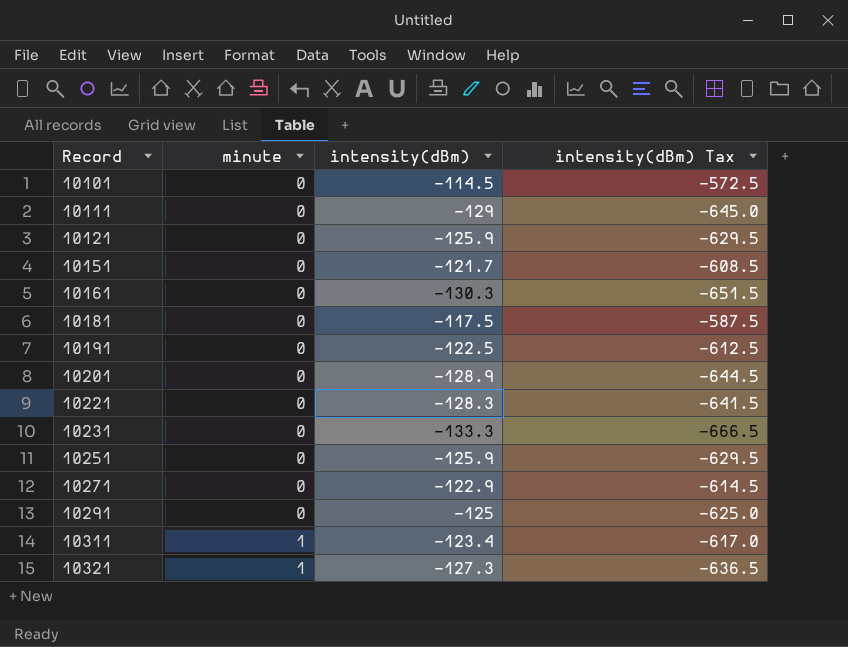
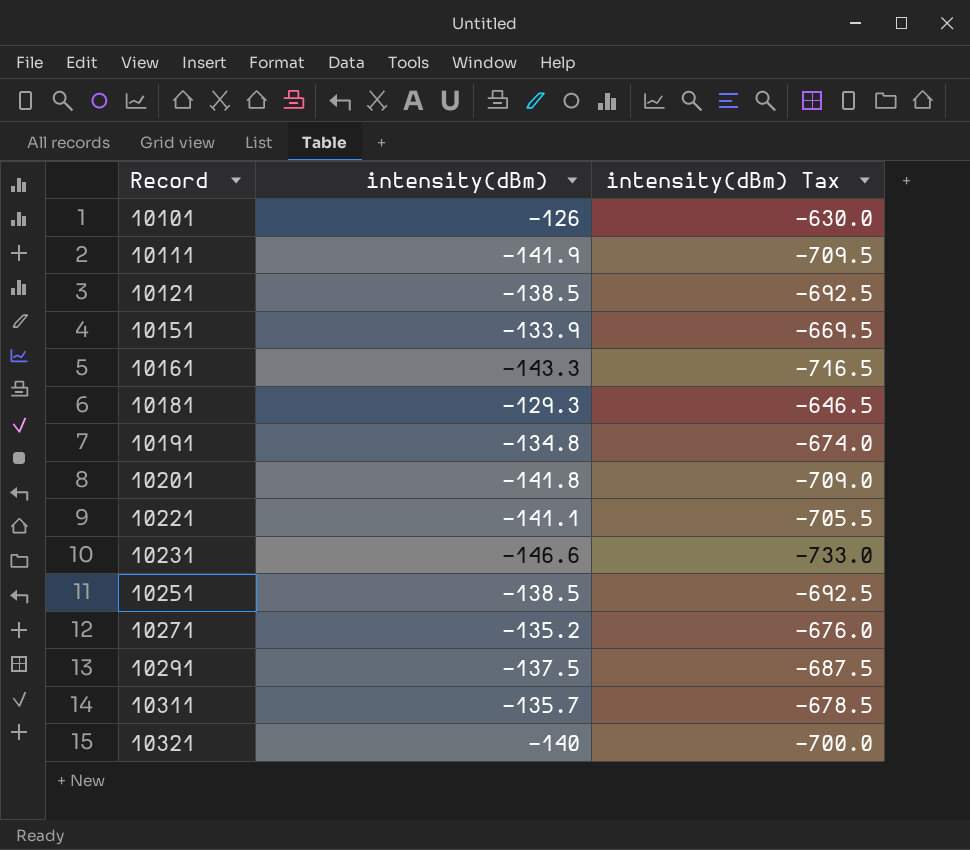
column minute | position: 2 -> none
10101 | intensity(dBm): -114.5 -> -126
10101 | intensity(dBm) Tax: -572.5 -> -630.0
10111 | intensity(dBm): -129 -> -141.9
10111 | intensity(dBm) Tax: -645.0 -> -709.5
10121 | intensity(dBm): -125.9 -> -138.5
10121 | intensity(dBm) Tax: -629.5 -> -692.5
10151 | intensity(dBm): -121.7 -> -133.9
10151 | intensity(dBm) Tax: -608.5 -> -669.5
10161 | intensity(dBm): -130.3 -> -143.3
10161 | intensity(dBm) Tax: -651.5 -> -716.5
10181 | intensity(dBm): -117.5 -> -129.3
10181 | intensity(dBm) Tax: -587.5 -> -646.5
10191 | intensity(dBm): -122.5 -> -134.8
10191 | intensity(dBm) Tax: -612.5 -> -674.0
10201 | intensity(dBm): -128.9 -> -141.8
10201 | intensity(dBm) Tax: -644.5 -> -709.0
10221 | intensity(dBm): -128.3 -> -141.1
10221 | intensity(dBm) Tax: -641.5 -> -705.5
10231 | intensity(dBm): -133.3 -> -146.6
10231 | intensity(dBm) Tax: -666.5 -> -733.0
10251 | intensity(dBm): -125.9 -> -138.5
10251 | intensity(dBm) Tax: -629.5 -> -692.5
10271 | intensity(dBm): -122.9 -> -135.2
10271 | intensity(dBm) Tax: -614.5 -> -676.0
10291 | intensity(dBm): -125 -> -137.5
10291 | intensity(dBm) Tax: -625.0 -> -687.5
10311 | intensity(dBm): -123.4 -> -135.7
10311 | intensity(dBm) Tax: -617.0 -> -678.5
10321 | intensity(dBm): -127.3 -> -140
10321 | intensity(dBm) Tax: -636.5 -> -700.0

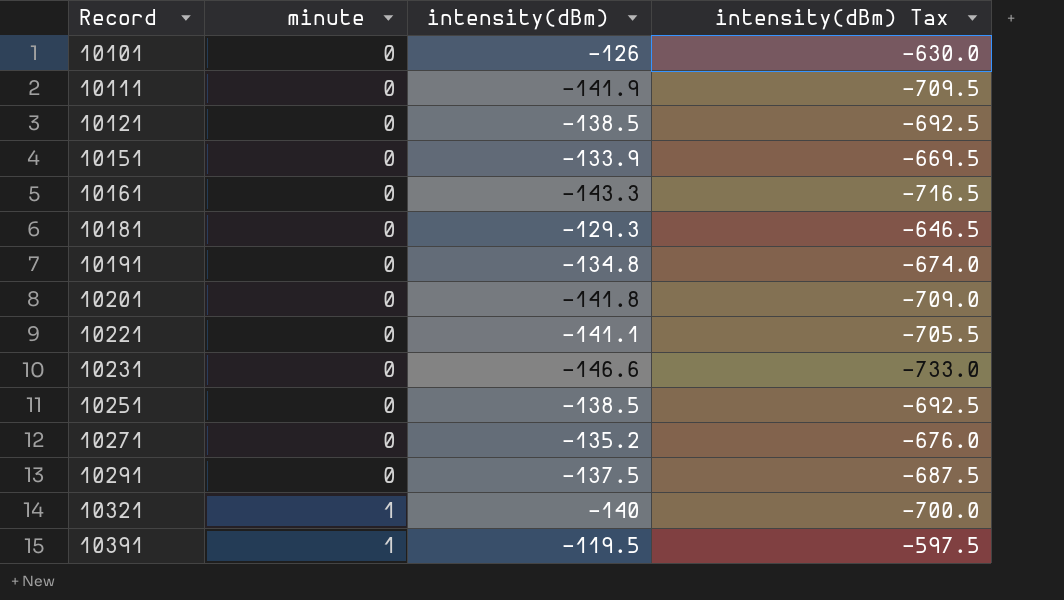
column minute | position: none -> 2
row 10311: -135.7 | -678.5 -> none
row 10391: none -> 1 | -119.5 | -597.5

